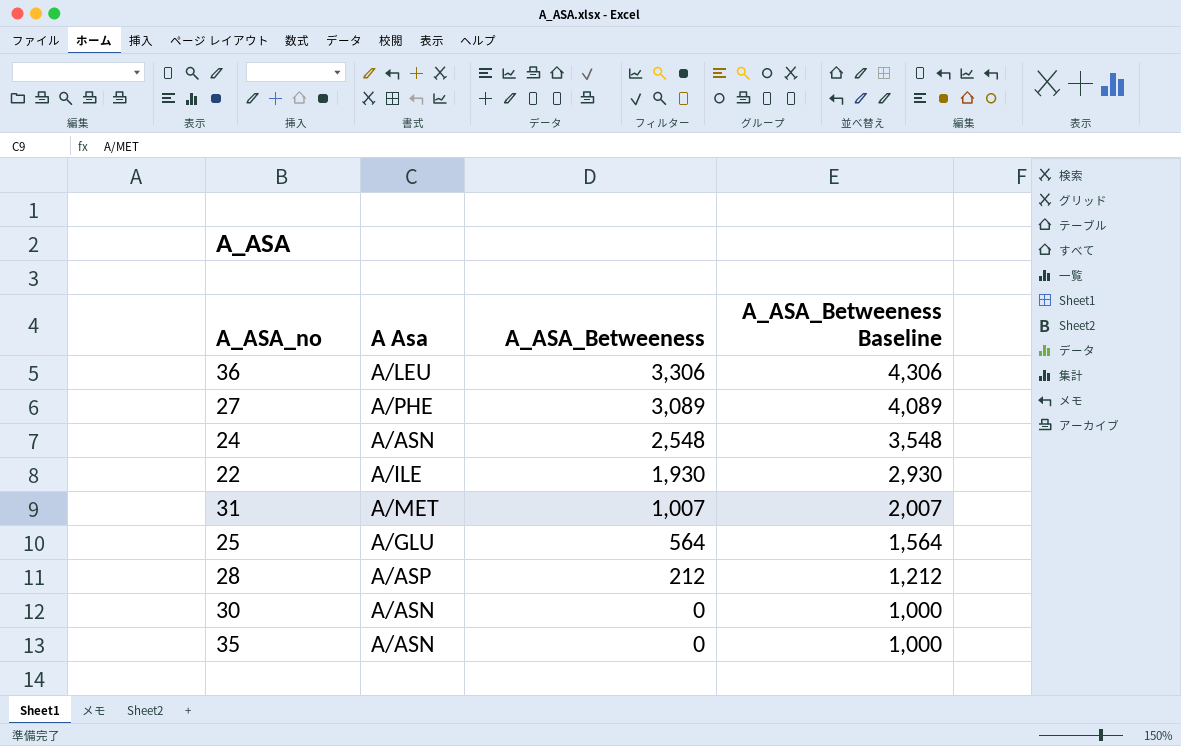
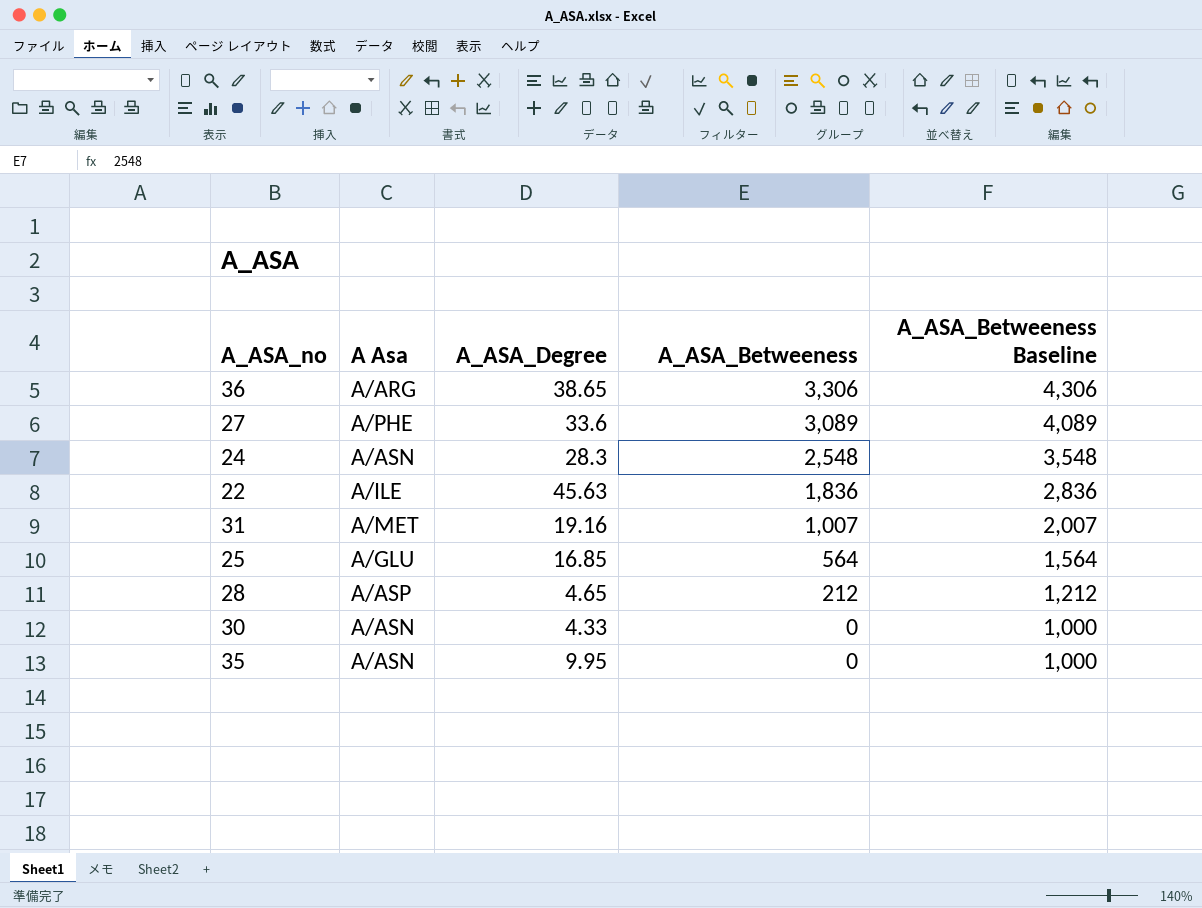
column A_ASA_Degree | position: none -> 3
36 | A Asa: A/LEU -> A/ARG
22 | A_ASA_Betweeness: 1,930 -> 1,836
22 | A_ASA_Betweeness Baseline: 2,930 -> 2,836

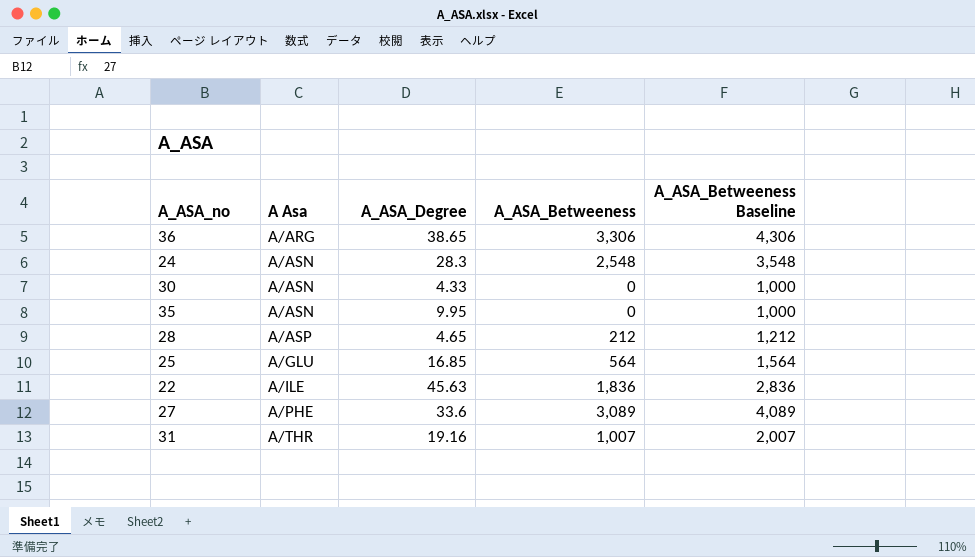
row order: A_ASA_Betweeness descending -> A Asa ascending
31 | A Asa: A/MET -> A/THR

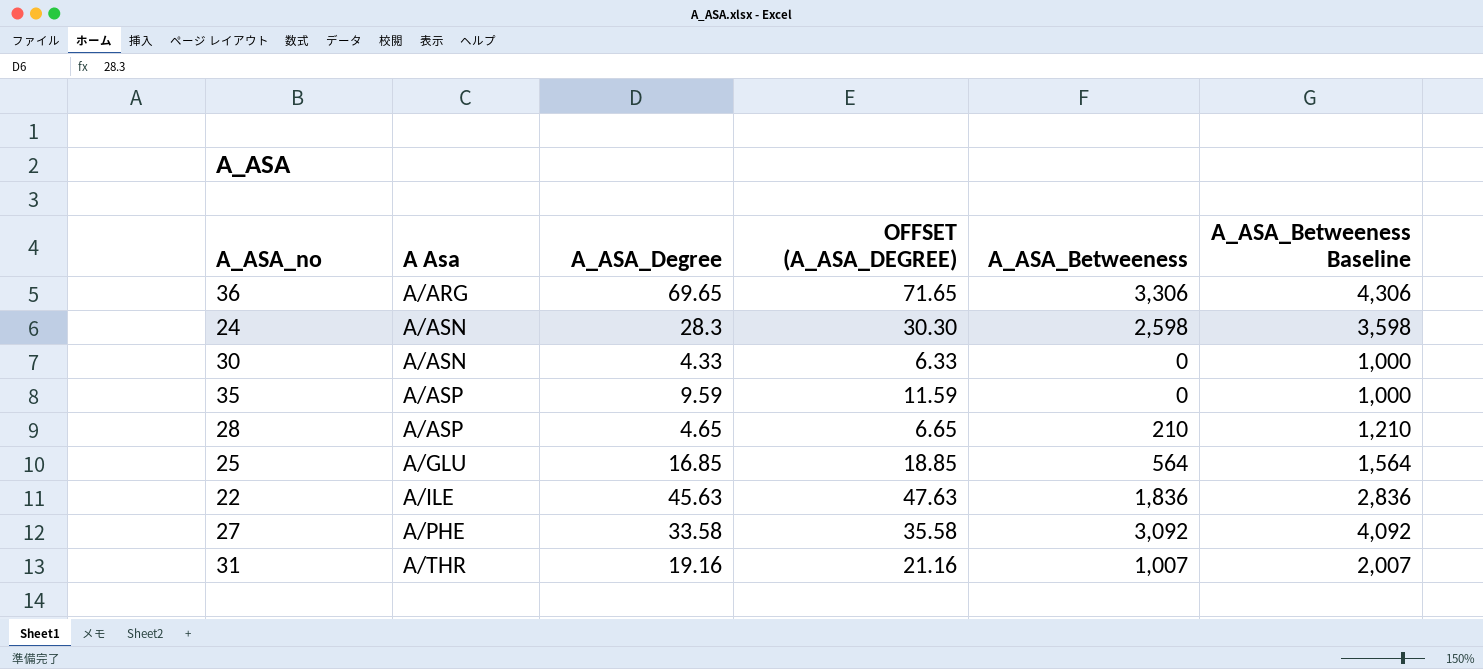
column OFFSET (A_ASA_DEGREE) | formula: none -> [A_ASA_Degree] + 2
36 | A_ASA_Degree: 38.65 -> 69.65
24 | A_ASA_Betweeness: 2,548 -> 2,598
24 | A_ASA_Betweeness Baseline: 3,548 -> 3,598
35 | A Asa: A/ASN -> A/ASP
35 | A_ASA_Degree: 9.95 -> 9.59
28 | A_ASA_Betweeness: 212 -> 210
28 | A_ASA_Betweeness Baseline: 1,212 -> 1,210
27 | A_ASA_Degree: 33.6 -> 33.58
27 | A_ASA_Betweeness: 3,089 -> 3,092
27 | A_ASA_Betweeness Baseline: 4,089 -> 4,092

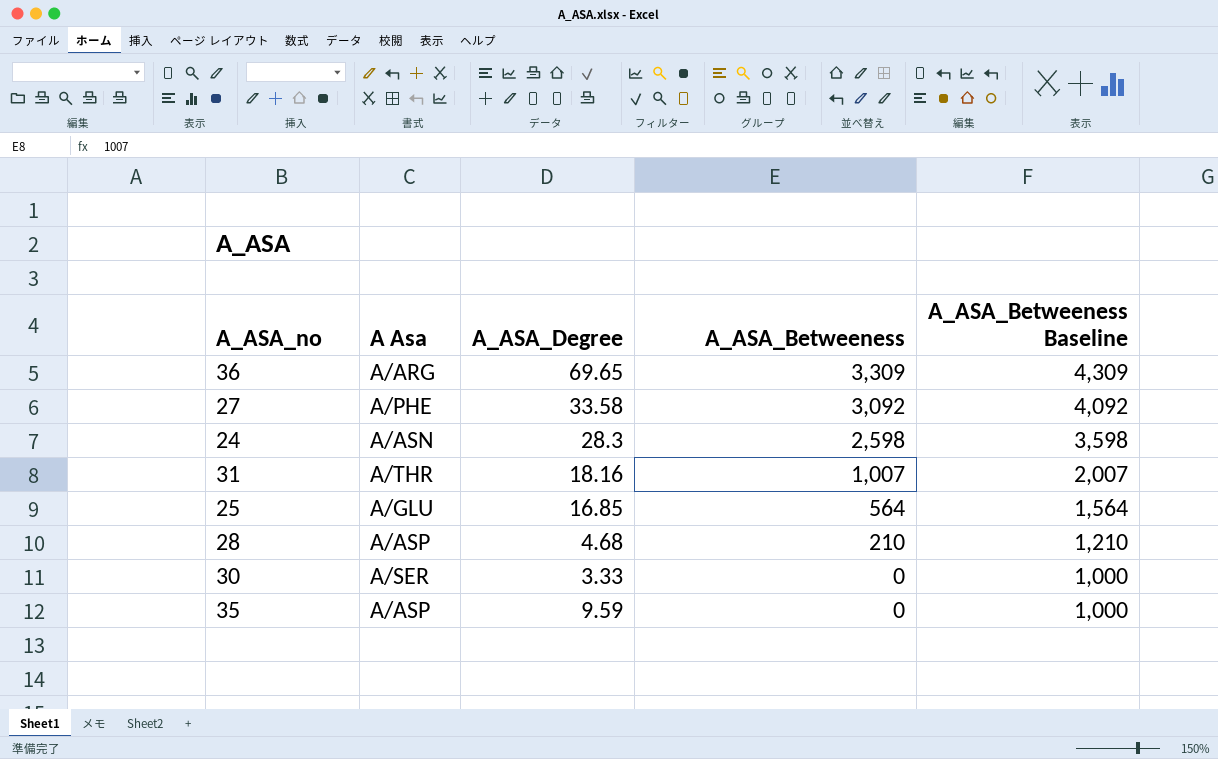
row order: A Asa ascending -> A_ASA_Betweeness descending
column OFFSET (A_ASA_DEGREE) | formula: [A_ASA_Degree] + 2 -> none
row 22: A/ILE | 45.63 | 47.63 | 1,836 | 2,836 -> none
36 | A_ASA_Betweeness: 3,306 -> 3,309
36 | A_ASA_Betweeness Baseline: 4,306 -> 4,309
31 | A_ASA_Degree: 19.16 -> 18.16
28 | A_ASA_Degree: 4.65 -> 4.68
30 | A Asa: A/ASN -> A/SER
30 | A_ASA_Degree: 4.33 -> 3.33

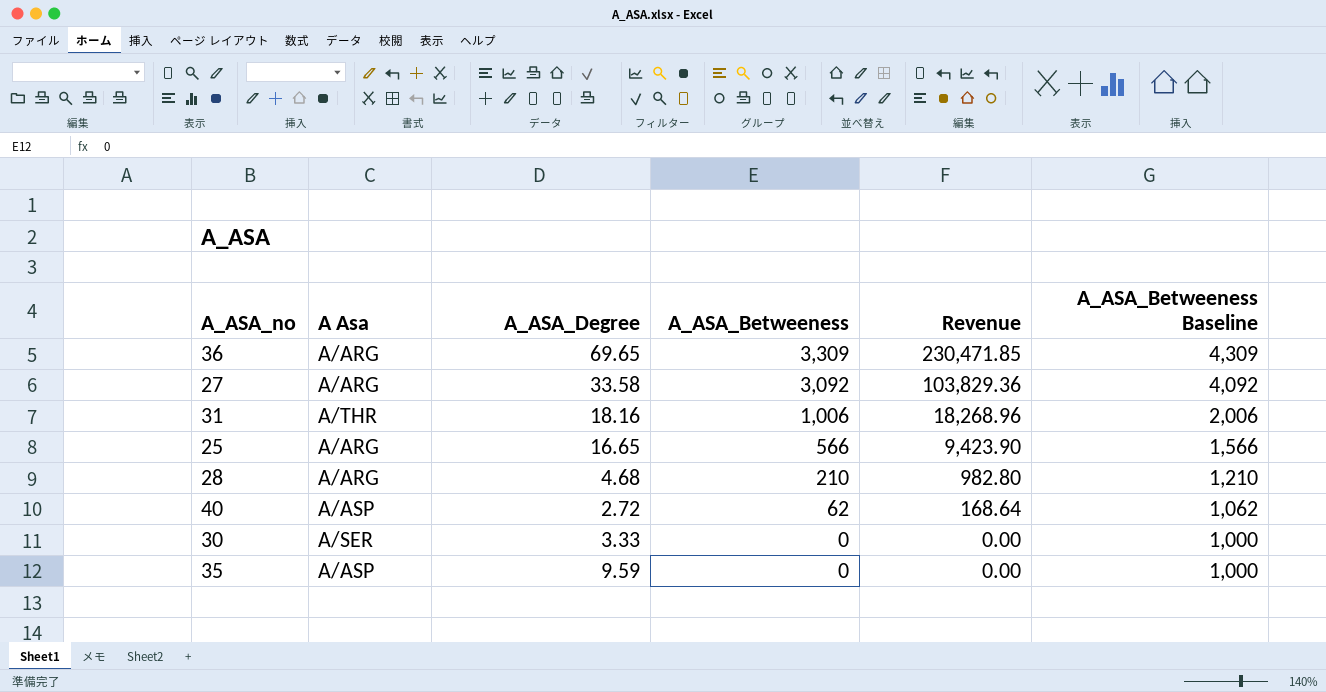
column Revenue | formula: none -> [A_ASA_Degree] * [A_ASA_Betweeness]
row 24: A/ASN | 28.3 | 2,598 | 3,598 -> none
27 | A Asa: A/PHE -> A/ARG
31 | A_ASA_Betweeness: 1,007 -> 1,006
31 | A_ASA_Betweeness Baseline: 2,007 -> 2,006
25 | A Asa: A/GLU -> A/ARG
25 | A_ASA_Degree: 16.85 -> 16.65
25 | A_ASA_Betweeness: 564 -> 566
25 | A_ASA_Betweeness Baseline: 1,564 -> 1,566
28 | A Asa: A/ASP -> A/ARG
row 40: none -> A/ASP | 2.72 | 62 | 168.64 | 1,062

